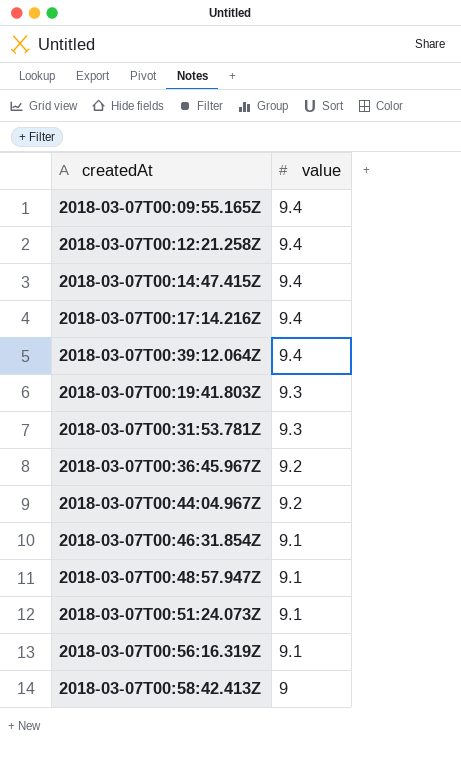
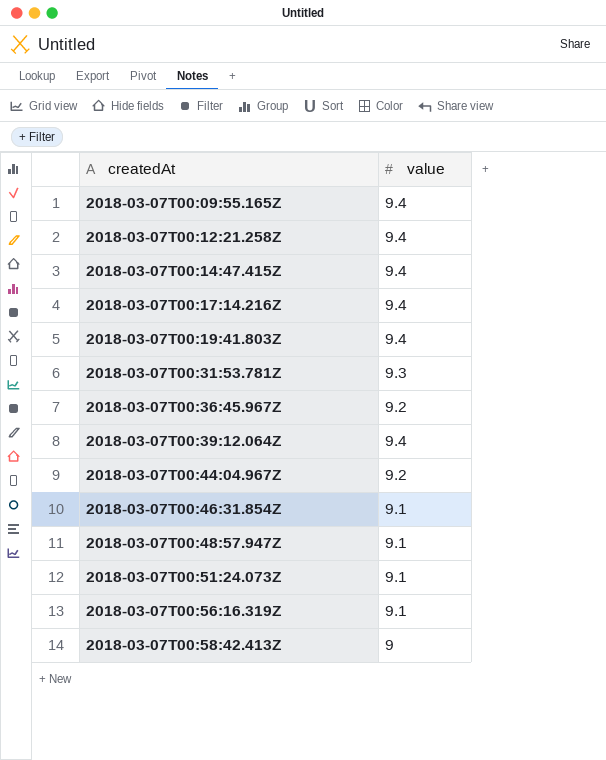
row order: value descending -> createdAt ascending
2018-03-07T00:19:41.803Z | value: 9.3 -> 9.4

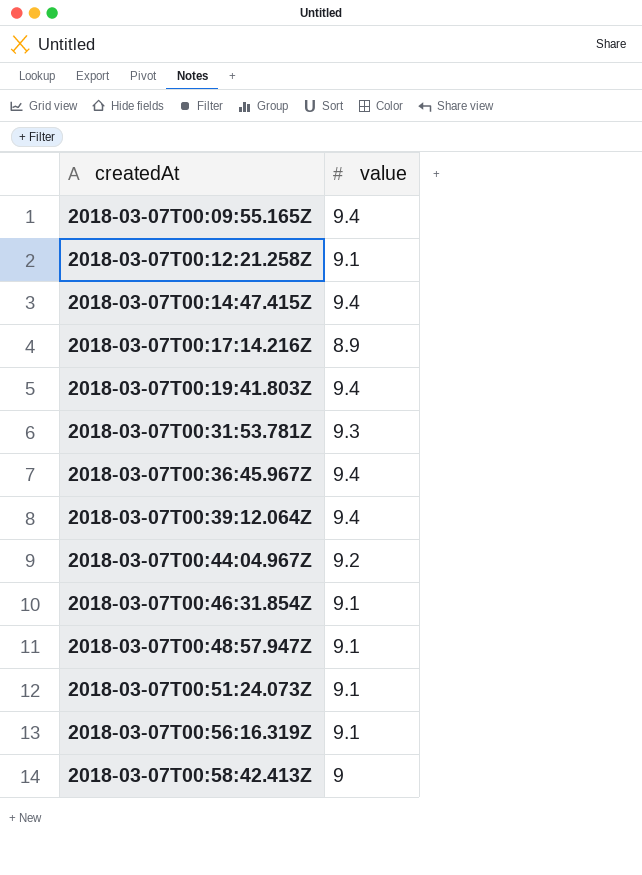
2018-03-07T00:12:21.258Z | value: 9.4 -> 9.1
2018-03-07T00:17:14.216Z | value: 9.4 -> 8.9
2018-03-07T00:36:45.967Z | value: 9.2 -> 9.4

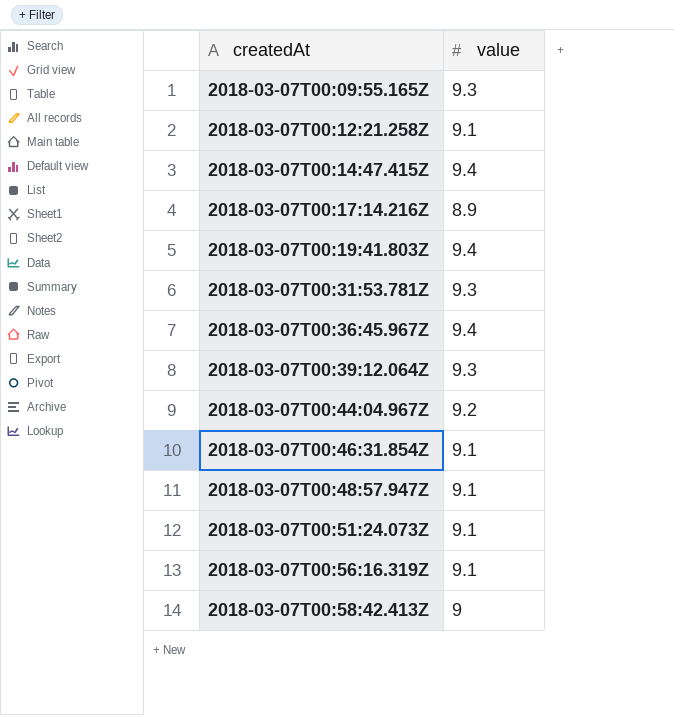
2018-03-07T00:09:55.165Z | value: 9.4 -> 9.3
2018-03-07T00:39:12.064Z | value: 9.4 -> 9.3

